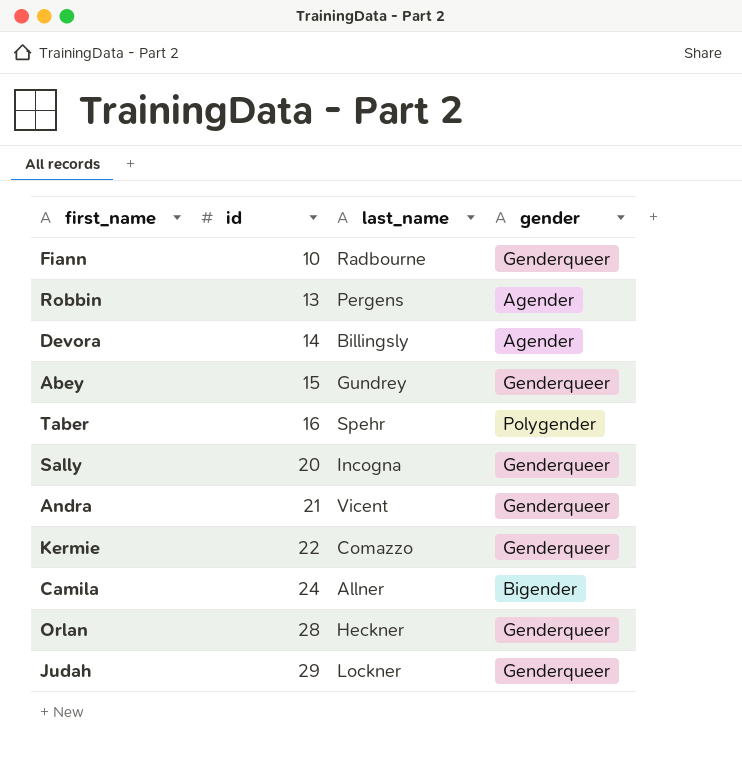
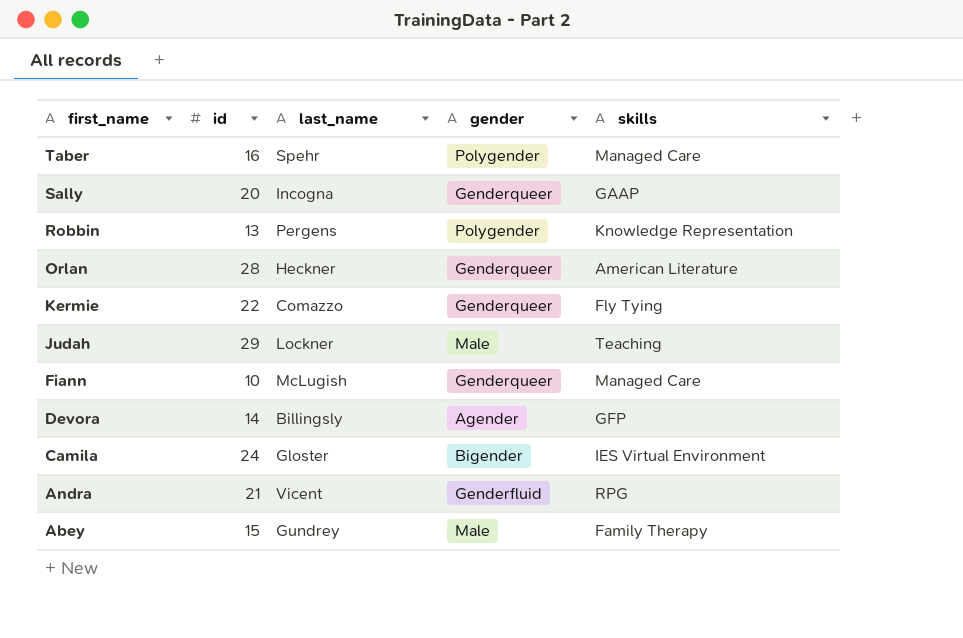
row order: id ascending -> first_name descending
column skills | position: none -> 5
Robbin | gender: Agender -> Polygender
Judah | gender: Genderqueer -> Male
Fiann | last_name: Radbourne -> McLugish
Camila | last_name: Allner -> Gloster
Andra | gender: Genderqueer -> Genderfluid
Abey | gender: Genderqueer -> Male

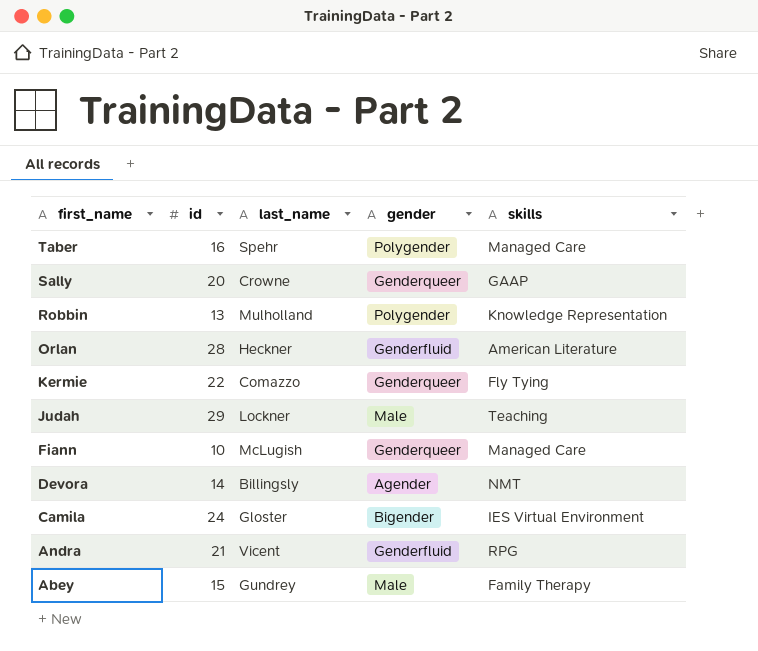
Sally | last_name: Incogna -> Crowne
Robbin | last_name: Pergens -> Mulholland
Orlan | gender: Genderqueer -> Genderfluid
Devora | skills: GFP -> NMT

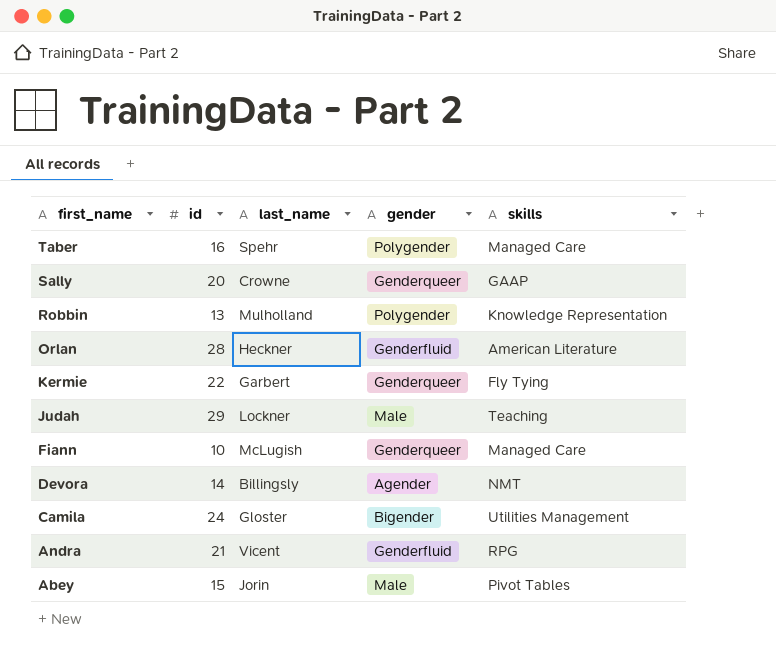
Kermie | last_name: Comazzo -> Garbert
Camila | skills: IES Virtual Environment -> Utilities Management
Abey | last_name: Gundrey -> Jorin
Abey | skills: Family Therapy -> Pivot Tables

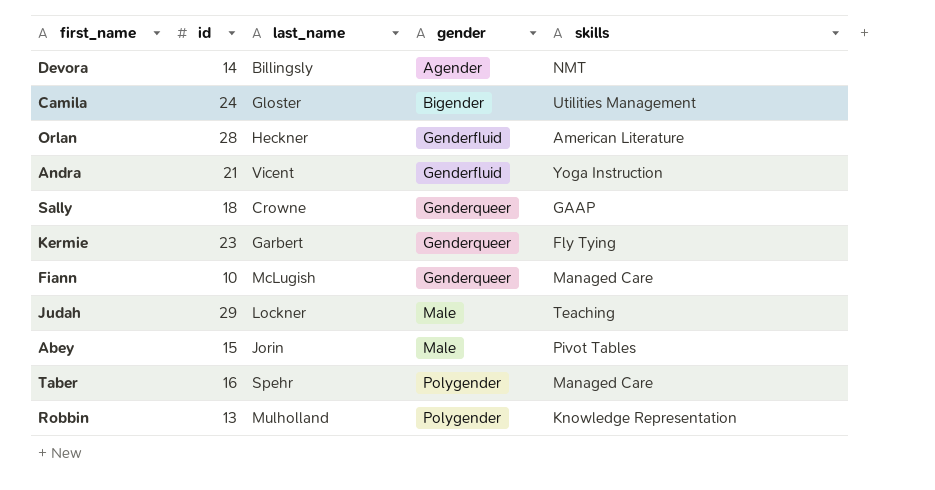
row order: first_name descending -> gender ascending
Andra | skills: RPG -> Yoga Instruction
Sally | id: 20 -> 18
Kermie | id: 22 -> 23

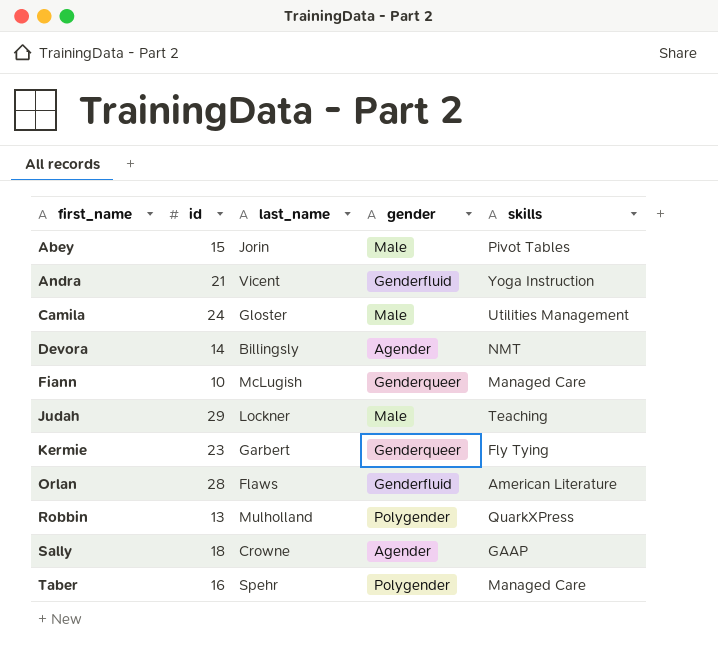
row order: gender ascending -> first_name ascending
Camila | gender: Bigender -> Male
Orlan | last_name: Heckner -> Flaws
Robbin | skills: Knowledge Representation -> QuarkXPress
Sally | gender: Genderqueer -> Agender

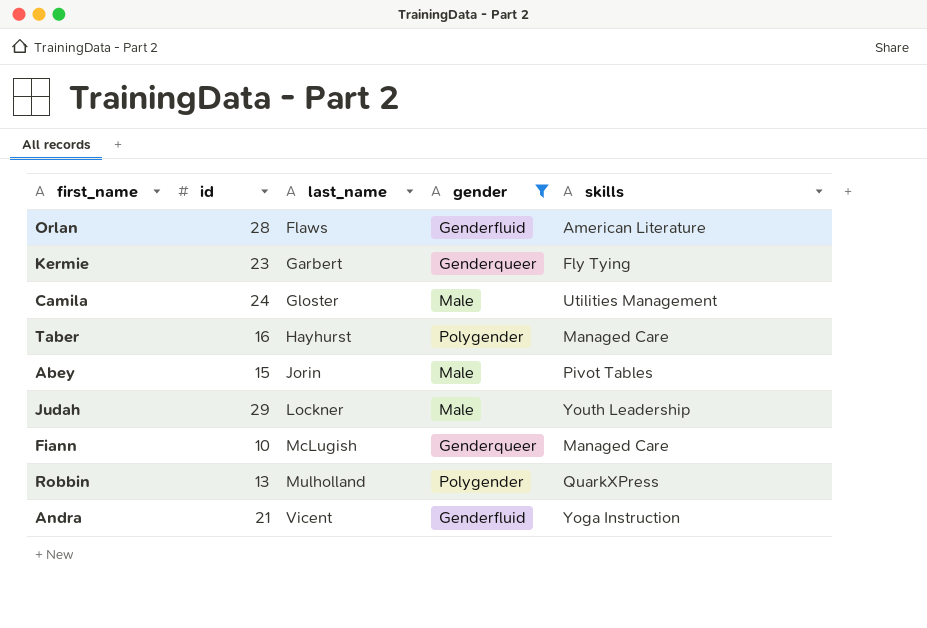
filter: none -> gender != Agender
row order: first_name ascending -> last_name ascending
Taber | last_name: Spehr -> Hayhurst
Judah | skills: Teaching -> Youth Leadership

